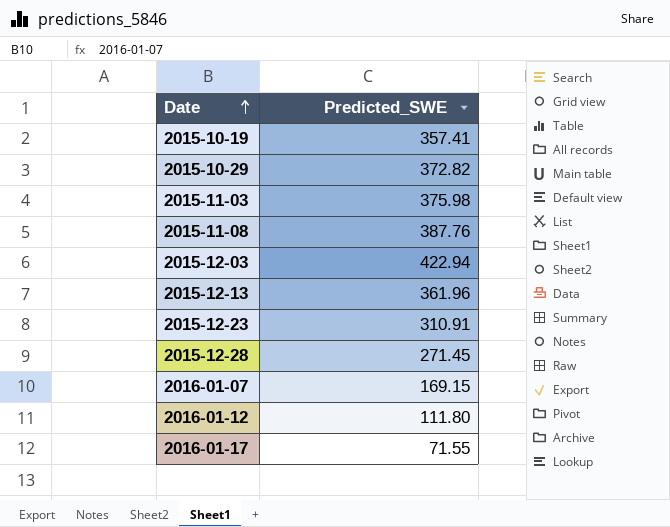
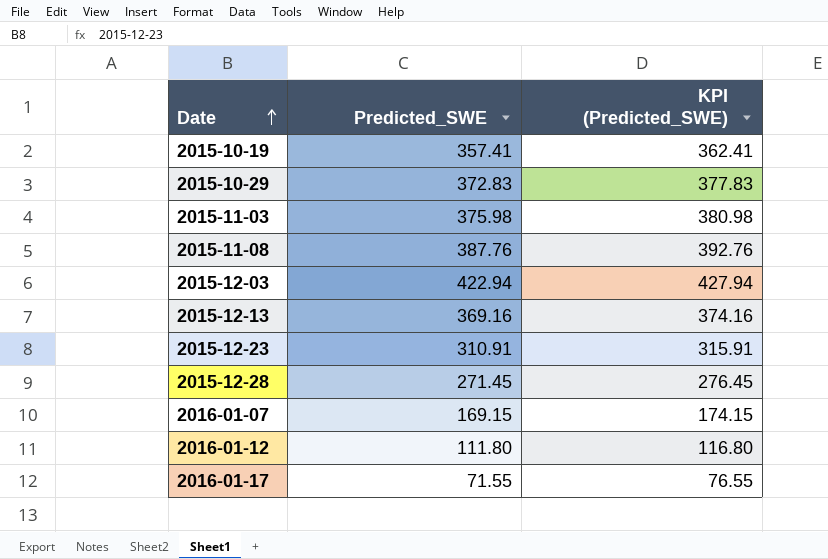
column KPI (Predicted_SWE) | formula: none -> [Predicted_SWE] + 5
2015-10-29 | Predicted_SWE: 372.82 -> 372.83
2015-12-13 | Predicted_SWE: 361.96 -> 369.16

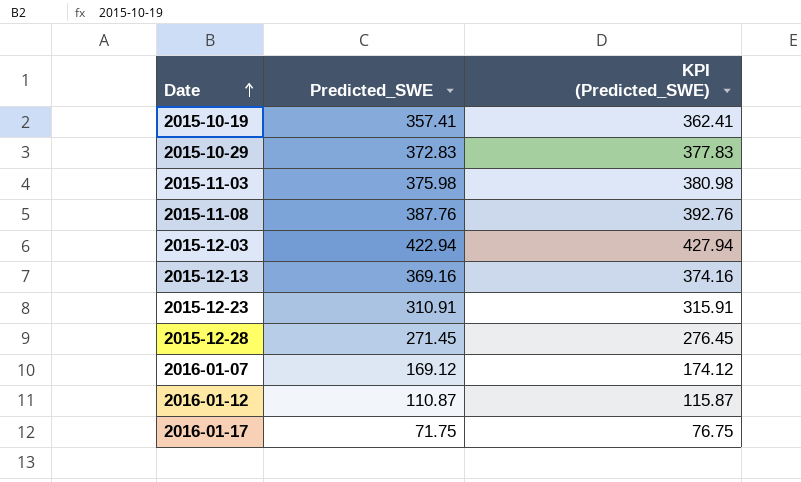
2016-01-07 | Predicted_SWE: 169.15 -> 169.12
2016-01-07 | KPI (Predicted_SWE): 174.15 -> 174.12
2016-01-12 | Predicted_SWE: 111.80 -> 110.87
2016-01-12 | KPI (Predicted_SWE): 116.80 -> 115.87
2016-01-17 | Predicted_SWE: 71.55 -> 71.75
2016-01-17 | KPI (Predicted_SWE): 76.55 -> 76.75

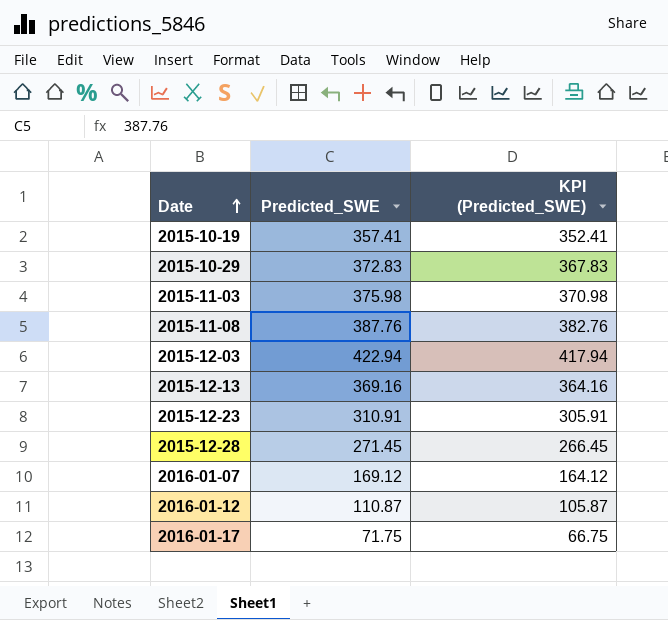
column KPI (Predicted_SWE) | formula: [Predicted_SWE] + 5 -> [Predicted_SWE] - 5

